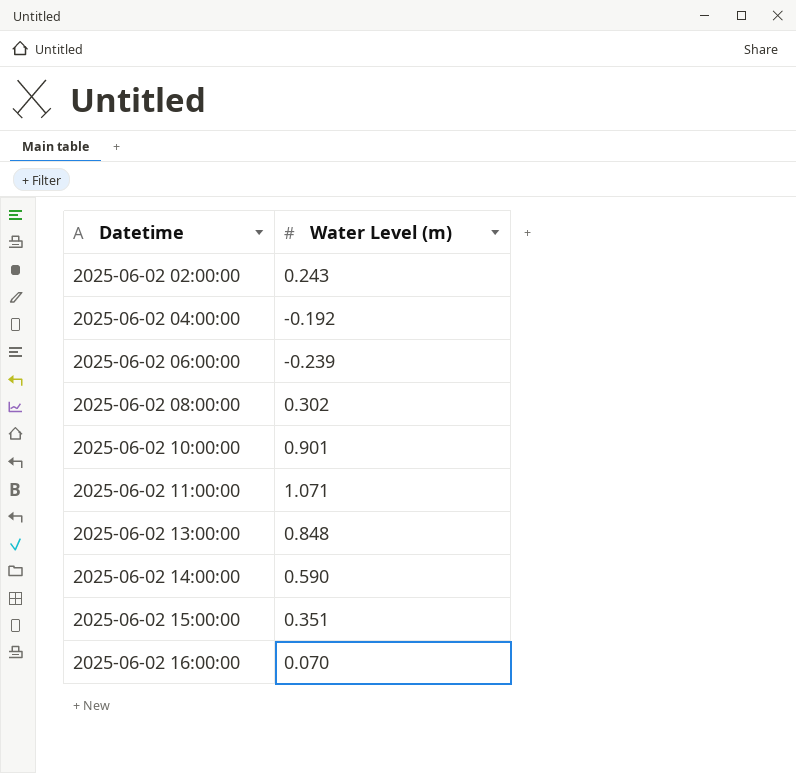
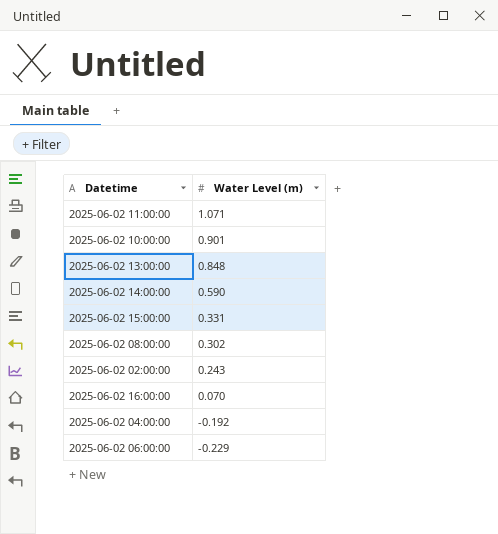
row order: Datetime ascending -> Water Level (m) descending
2025-06-02 15:00:00 | Water Level (m): 0.351 -> 0.331
2025-06-02 06:00:00 | Water Level (m): -0.239 -> -0.229

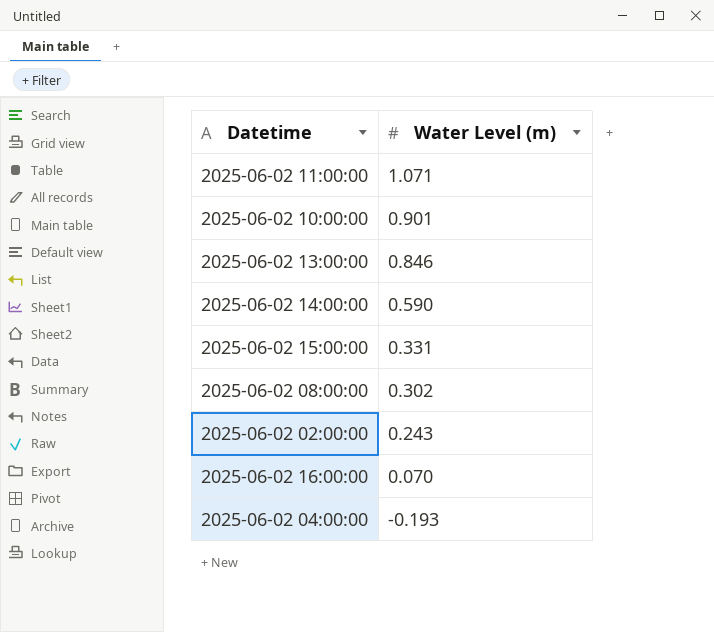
row 2025-06-02 06:00:00: -0.229 -> none
2025-06-02 13:00:00 | Water Level (m): 0.848 -> 0.846
2025-06-02 04:00:00 | Water Level (m): -0.192 -> -0.193

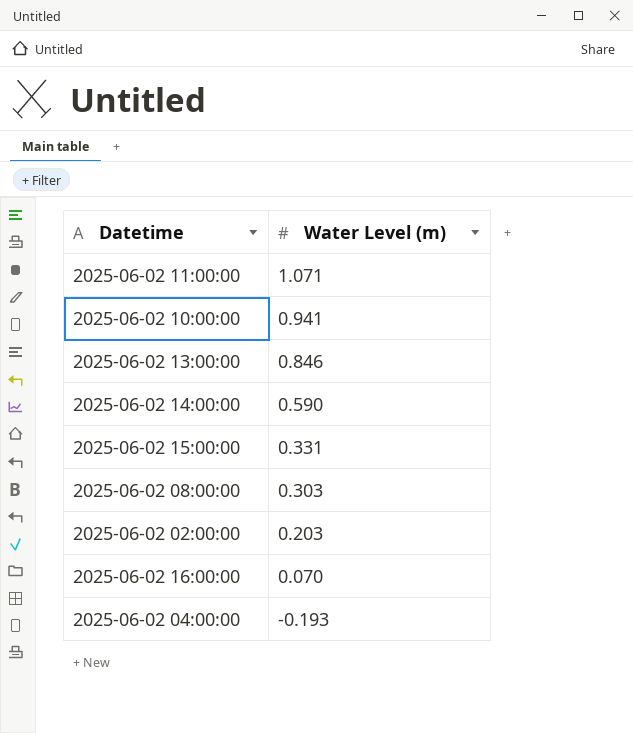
2025-06-02 10:00:00 | Water Level (m): 0.901 -> 0.941
2025-06-02 08:00:00 | Water Level (m): 0.302 -> 0.303
2025-06-02 02:00:00 | Water Level (m): 0.243 -> 0.203

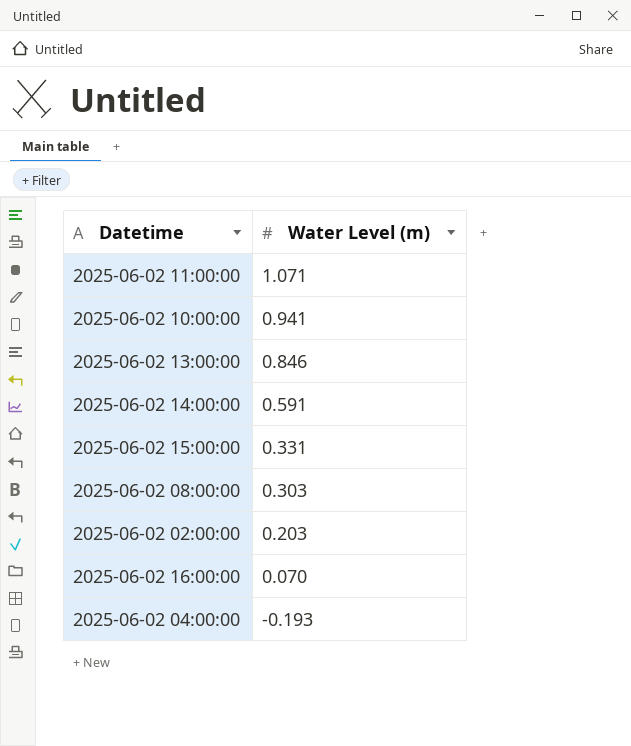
2025-06-02 14:00:00 | Water Level (m): 0.590 -> 0.591

